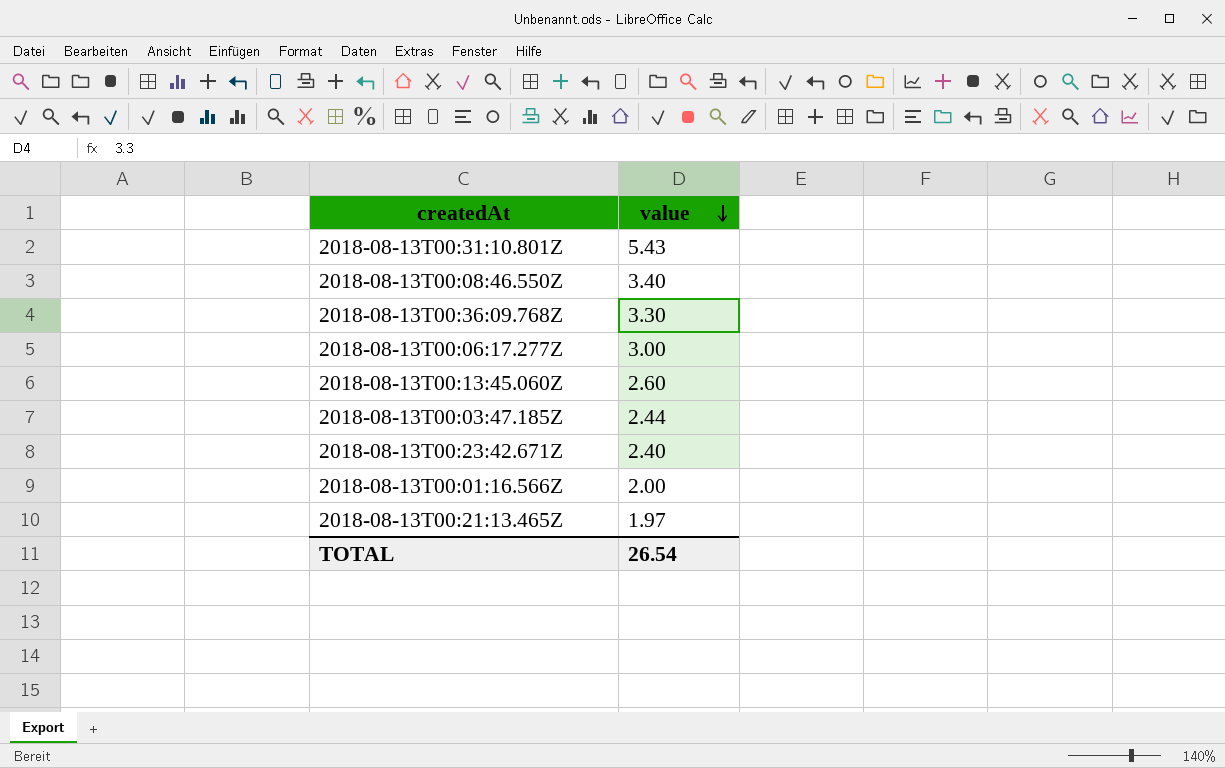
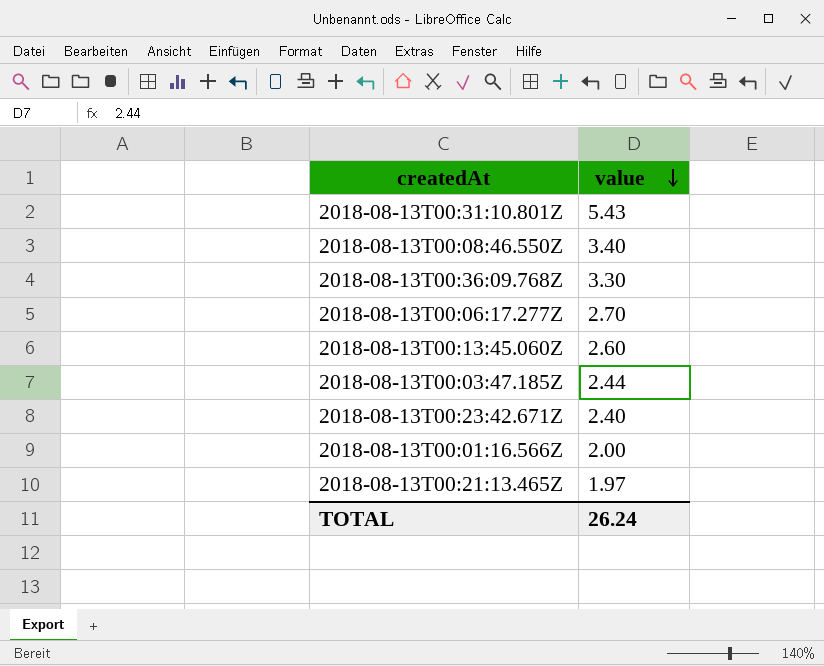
2018-08-13T00:06:17.277Z | value: 3.00 -> 2.70
TOTAL | value: 26.54 -> 26.24

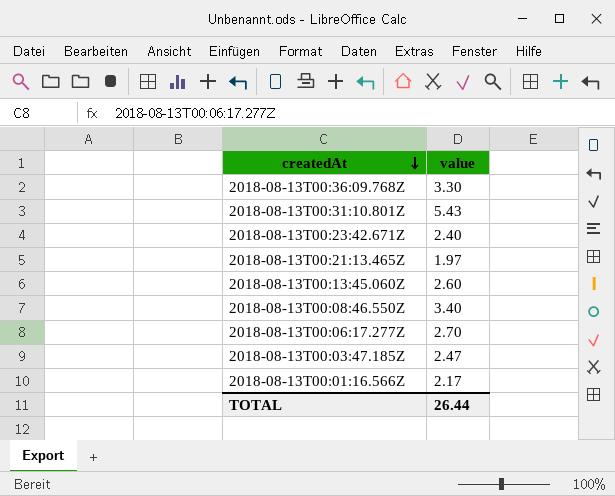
row order: value descending -> createdAt descending
2018-08-13T00:03:47.185Z | value: 2.44 -> 2.47
2018-08-13T00:01:16.566Z | value: 2.00 -> 2.17
TOTAL | value: 26.24 -> 26.44

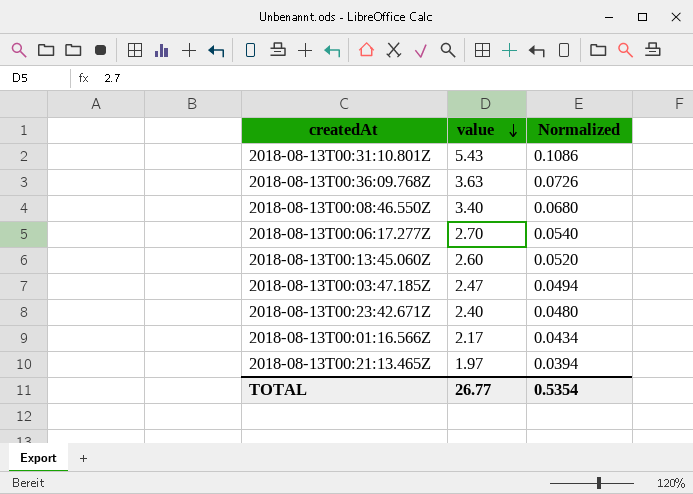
row order: createdAt descending -> value descending
column Normalized | formula: none -> [value] * 0.02
2018-08-13T00:36:09.768Z | value: 3.30 -> 3.63
TOTAL | value: 26.44 -> 26.77

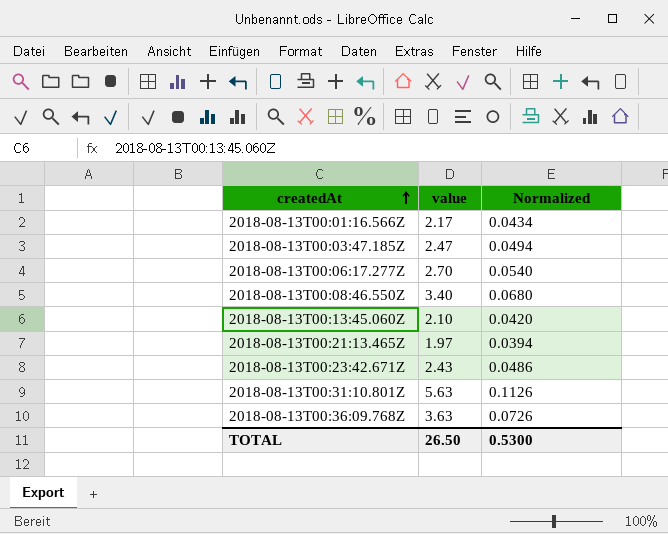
row order: value descending -> createdAt ascending
2018-08-13T00:13:45.060Z | value: 2.60 -> 2.10
2018-08-13T00:13:45.060Z | Normalized: 0.0520 -> 0.0420
2018-08-13T00:23:42.671Z | value: 2.40 -> 2.43
2018-08-13T00:23:42.671Z | Normalized: 0.0480 -> 0.0486
2018-08-13T00:31:10.801Z | value: 5.43 -> 5.63
2018-08-13T00:31:10.801Z | Normalized: 0.1086 -> 0.1126
TOTAL | value: 26.77 -> 26.50
TOTAL | Normalized: 0.5354 -> 0.5300

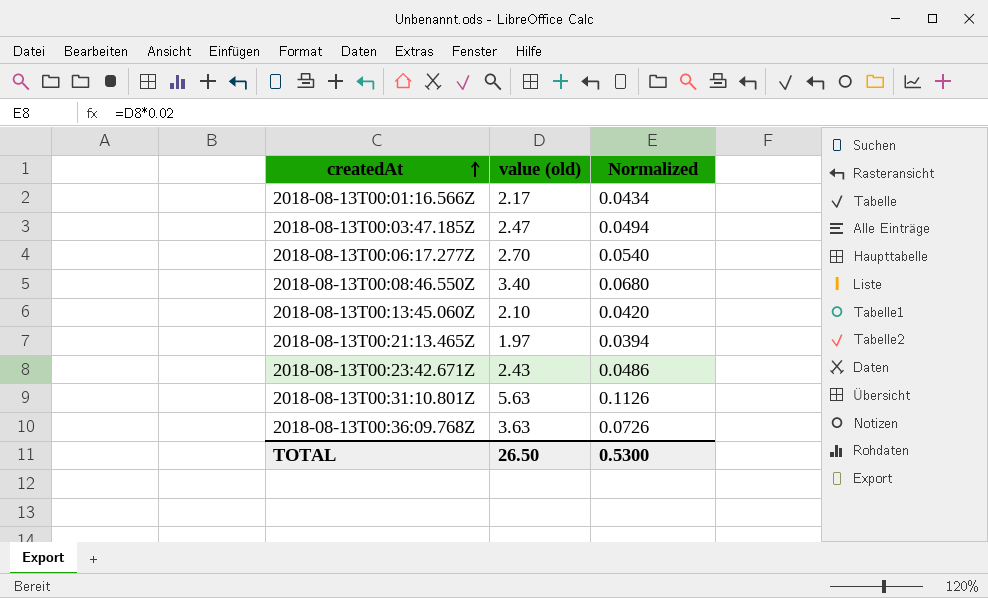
column name: value -> value (old)

